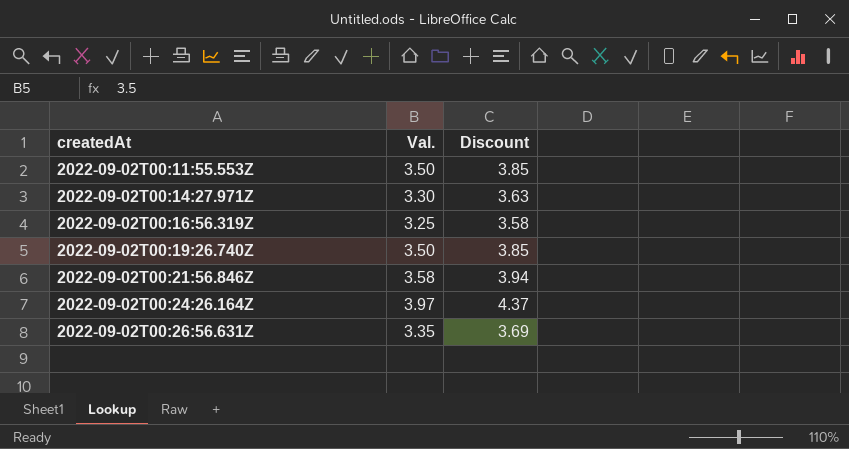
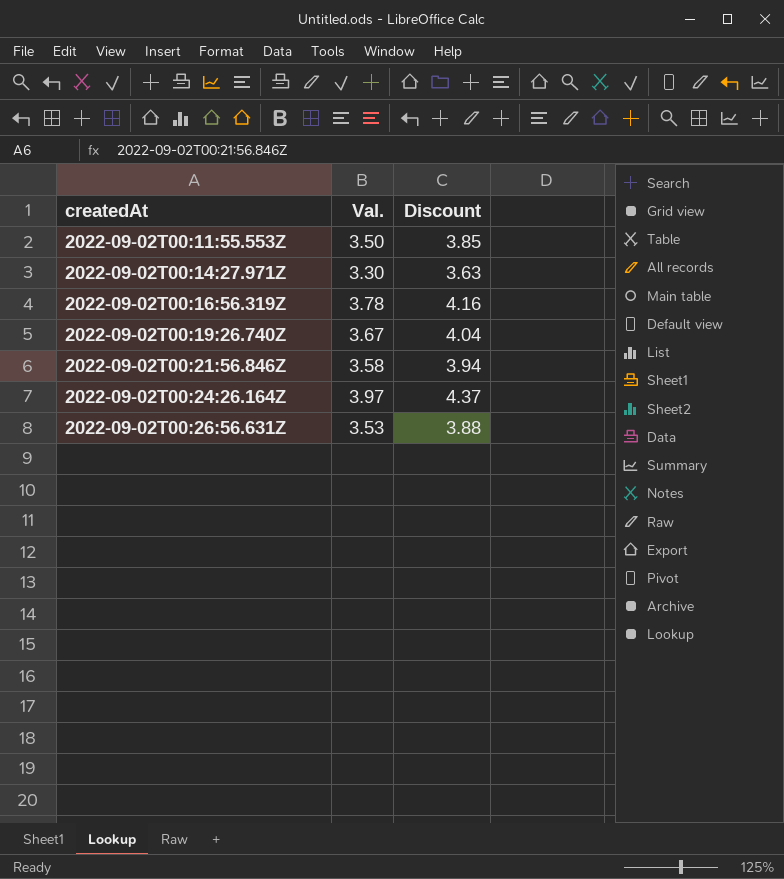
2022-09-02T00:16:56.319Z | Val.: 3.25 -> 3.78
2022-09-02T00:16:56.319Z | Discount: 3.58 -> 4.16
2022-09-02T00:19:26.740Z | Val.: 3.50 -> 3.67
2022-09-02T00:19:26.740Z | Discount: 3.85 -> 4.04
2022-09-02T00:26:56.631Z | Val.: 3.35 -> 3.53
2022-09-02T00:26:56.631Z | Discount: 3.69 -> 3.88

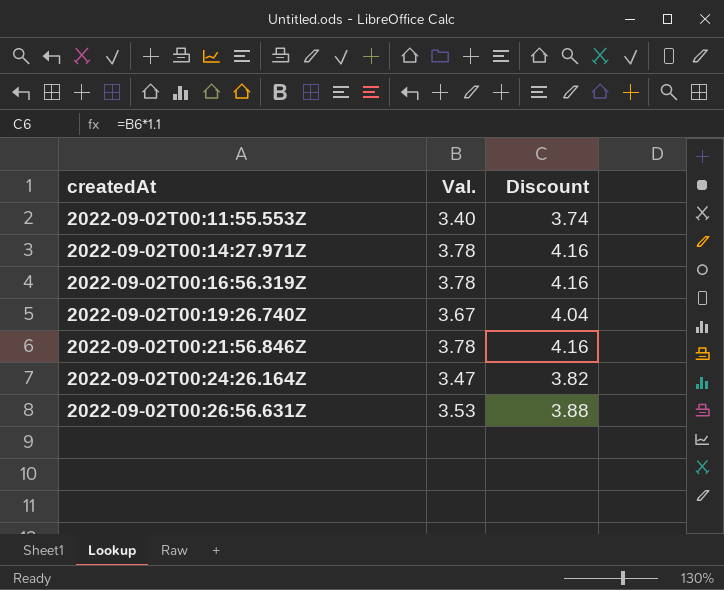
2022-09-02T00:11:55.553Z | Val.: 3.50 -> 3.40
2022-09-02T00:11:55.553Z | Discount: 3.85 -> 3.74
2022-09-02T00:14:27.971Z | Val.: 3.30 -> 3.78
2022-09-02T00:14:27.971Z | Discount: 3.63 -> 4.16
2022-09-02T00:21:56.846Z | Val.: 3.58 -> 3.78
2022-09-02T00:21:56.846Z | Discount: 3.94 -> 4.16
2022-09-02T00:24:26.164Z | Val.: 3.97 -> 3.47
2022-09-02T00:24:26.164Z | Discount: 4.37 -> 3.82

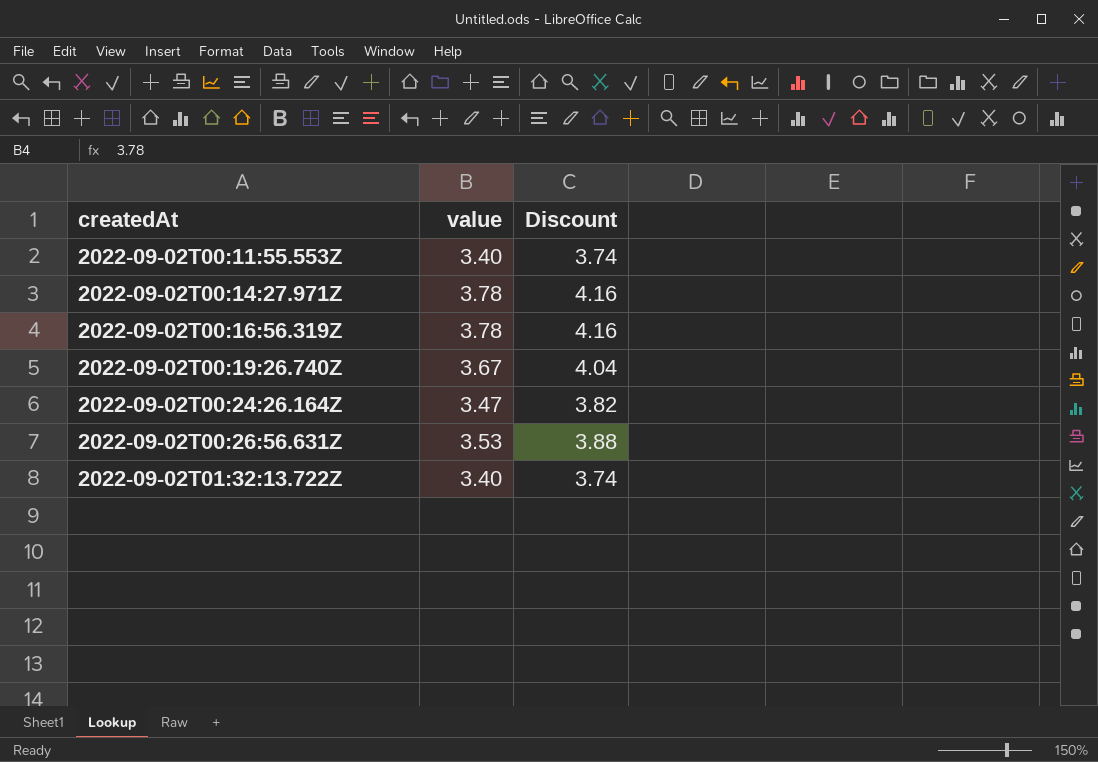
column name: Val. -> value
row 2022-09-02T00:21:56.846Z: 3.78 | 4.16 -> none
row 2022-09-02T01:32:13.722Z: none -> 3.40 | 3.74

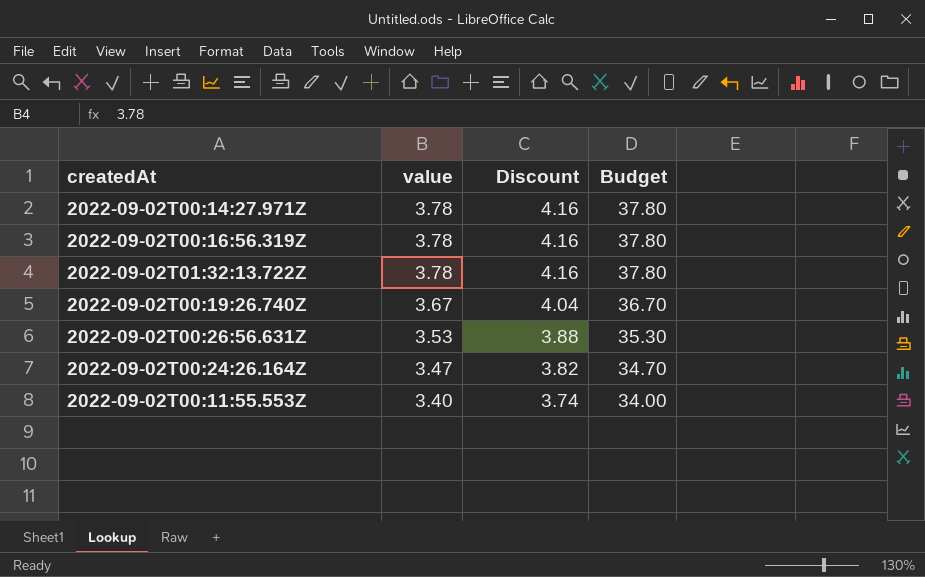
row order: createdAt ascending -> value descending
column Budget | formula: none -> [value] * 10
2022-09-02T01:32:13.722Z | value: 3.40 -> 3.78
2022-09-02T01:32:13.722Z | Discount: 3.74 -> 4.16

